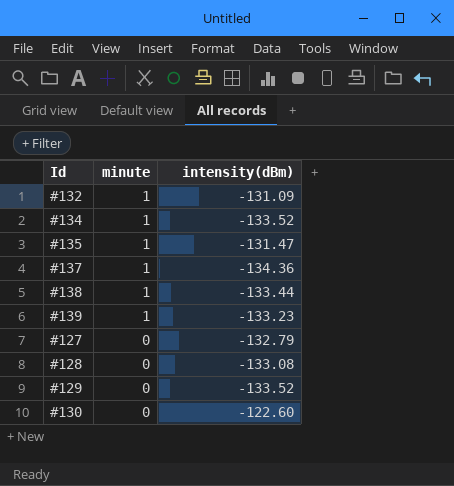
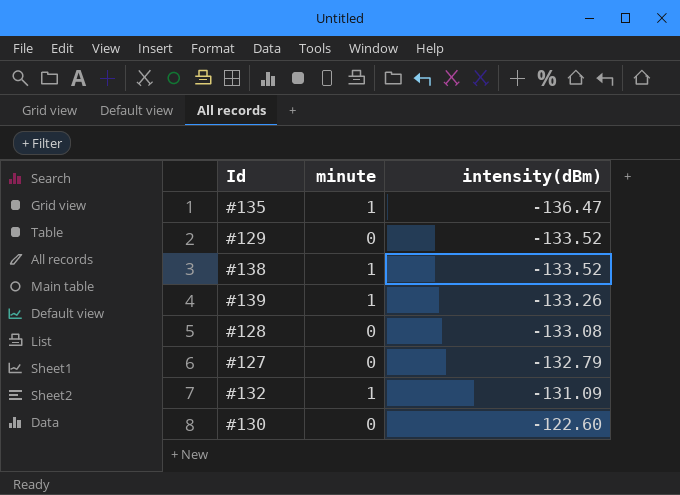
row order: minute descending -> intensity(dBm) ascending
row #134: 1 | -133.52 -> none
row #137: 1 | -134.36 -> none
#135 | intensity(dBm): -131.47 -> -136.47
#138 | intensity(dBm): -133.44 -> -133.52
#139 | intensity(dBm): -133.23 -> -133.26

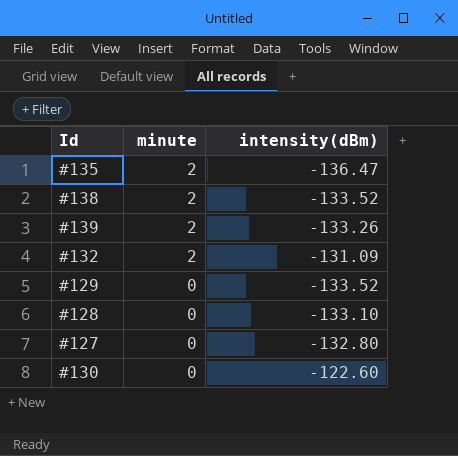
row order: intensity(dBm) ascending -> minute descending
#135 | minute: 1 -> 2
#138 | minute: 1 -> 2
#139 | minute: 1 -> 2
#132 | minute: 1 -> 2
#128 | intensity(dBm): -133.08 -> -133.10
#127 | intensity(dBm): -132.79 -> -132.80

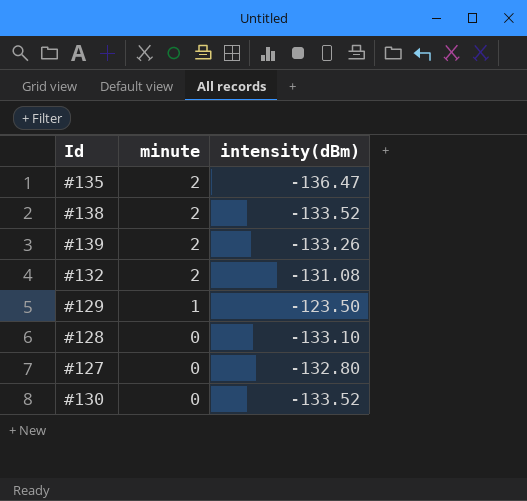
#132 | intensity(dBm): -131.09 -> -131.08
#129 | minute: 0 -> 1
#129 | intensity(dBm): -133.52 -> -123.50
#130 | intensity(dBm): -122.60 -> -133.52

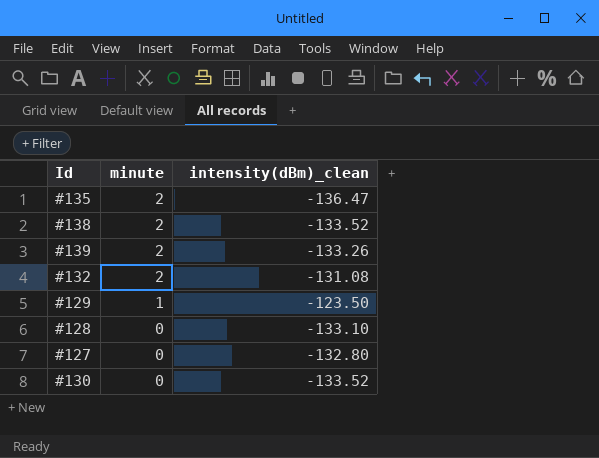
column name: intensity(dBm) -> intensity(dBm)_clean

